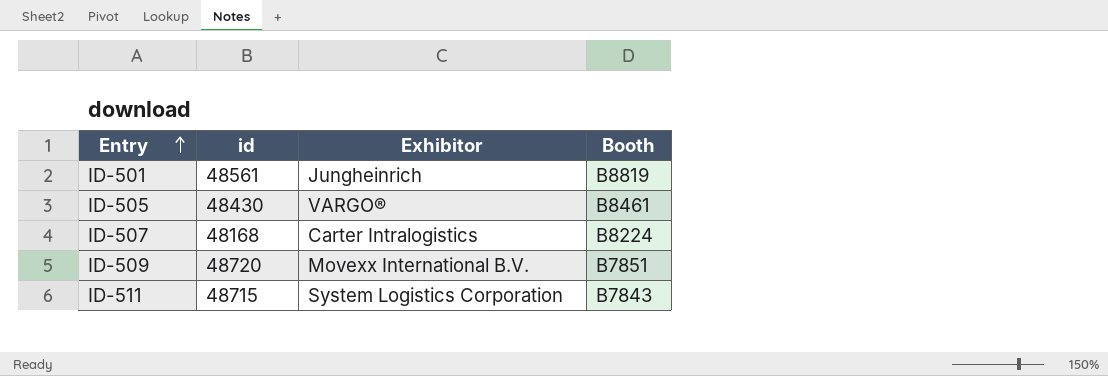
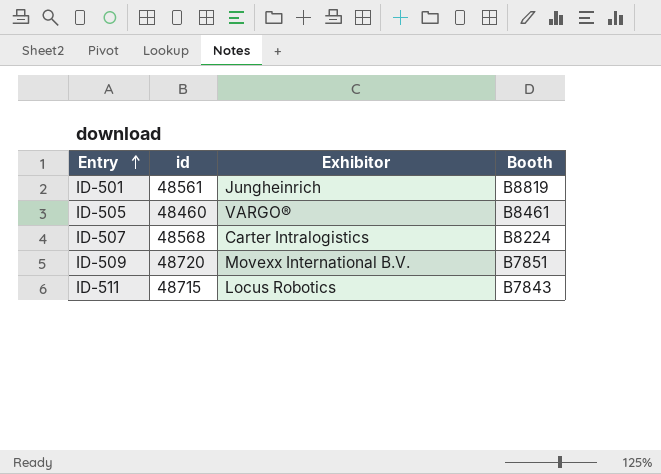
ID-505 | id: 48430 -> 48460
ID-507 | id: 48168 -> 48568
ID-511 | Exhibitor: System Logistics Corporation -> Locus Robotics

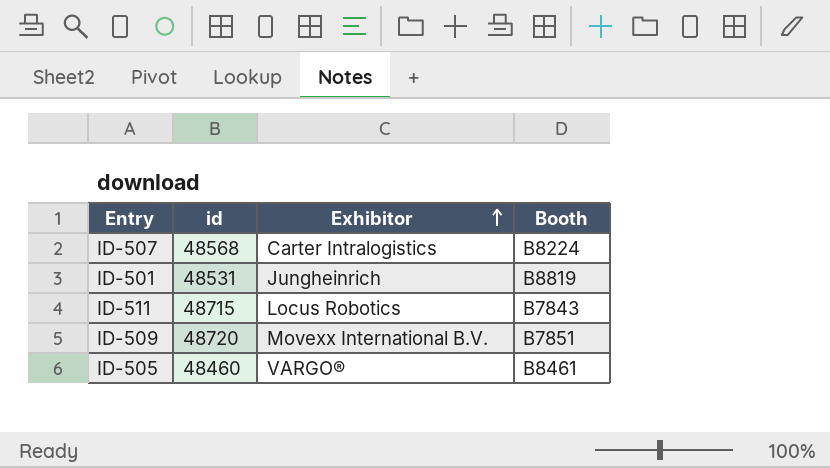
row order: Entry ascending -> Exhibitor ascending
ID-501 | id: 48561 -> 48531

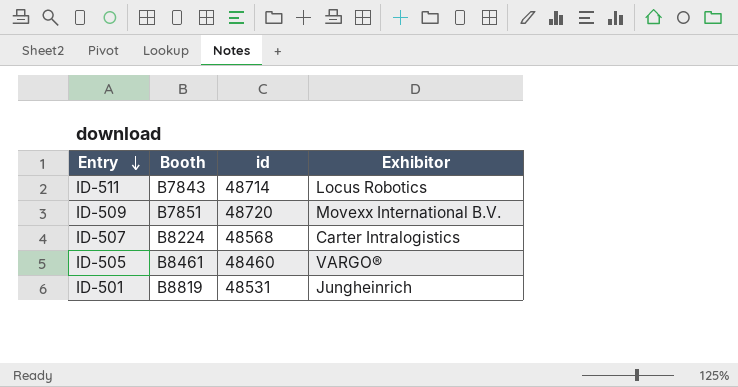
row order: Exhibitor ascending -> Entry descending
column Booth | position: 4 -> 2
ID-511 | id: 48715 -> 48714

